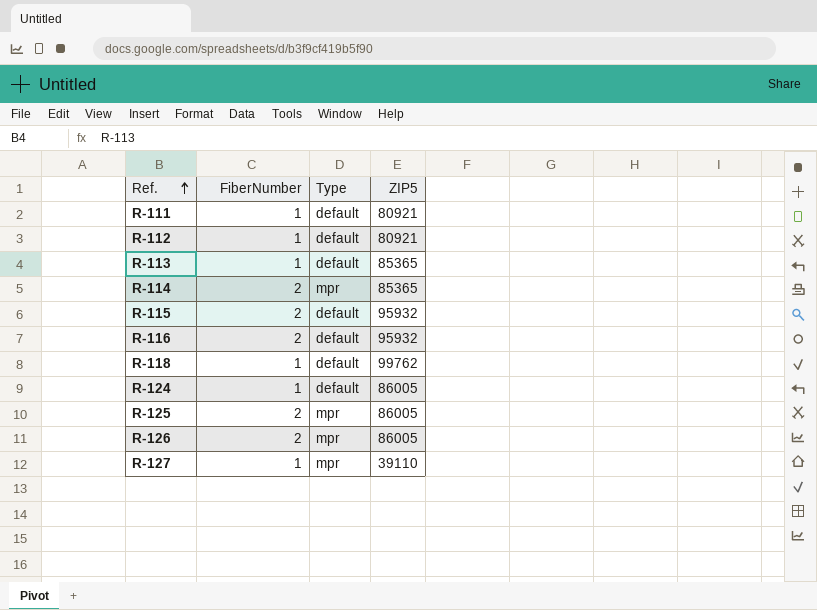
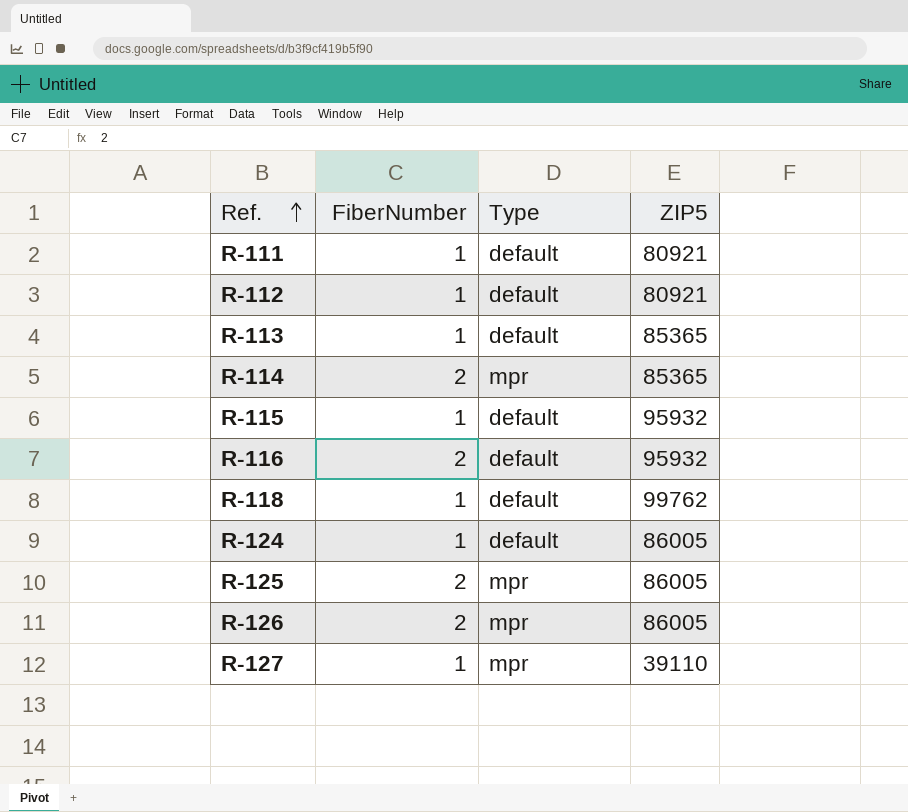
R-115 | FiberNumber: 2 -> 1

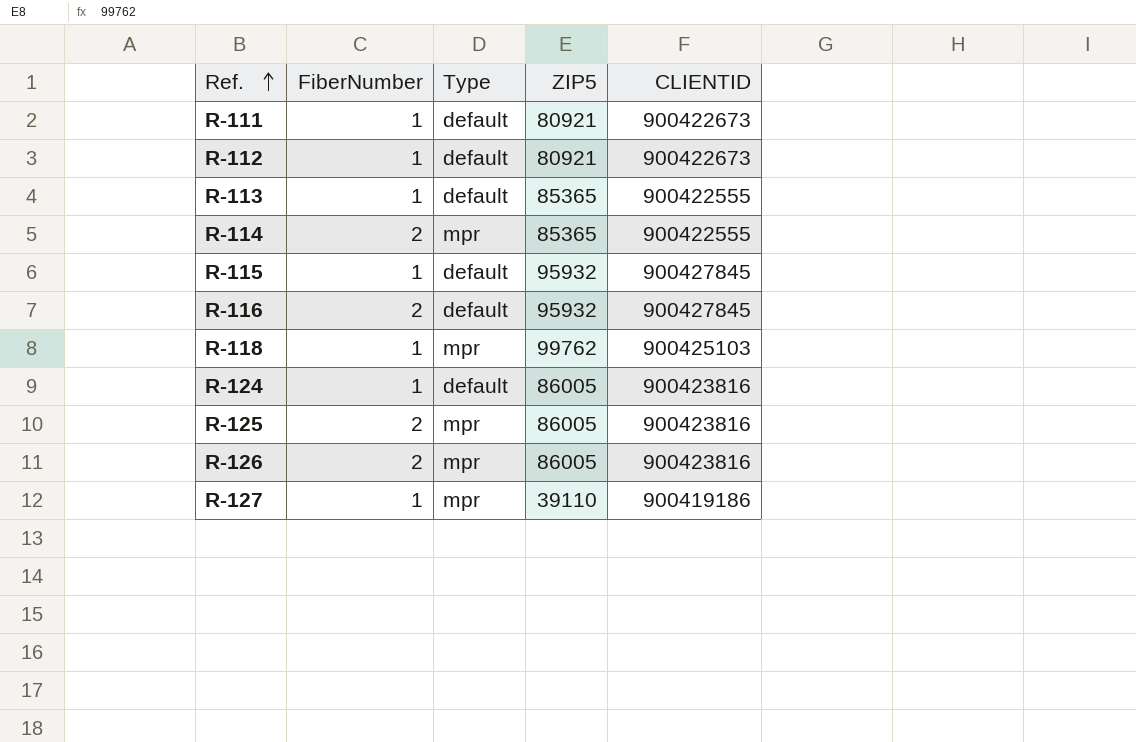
column CLIENTID | position: none -> 5
R-118 | Type: default -> mpr

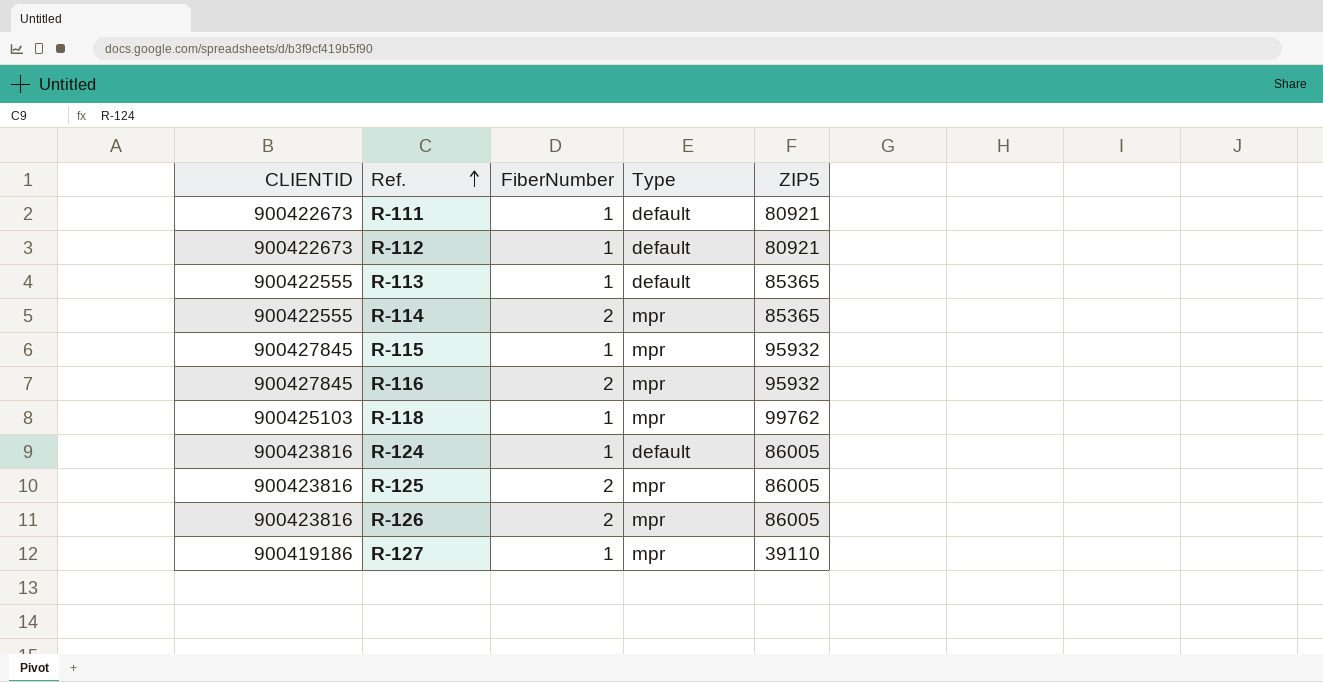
column CLIENTID | position: 5 -> 1
R-115 | Type: default -> mpr
R-116 | Type: default -> mpr

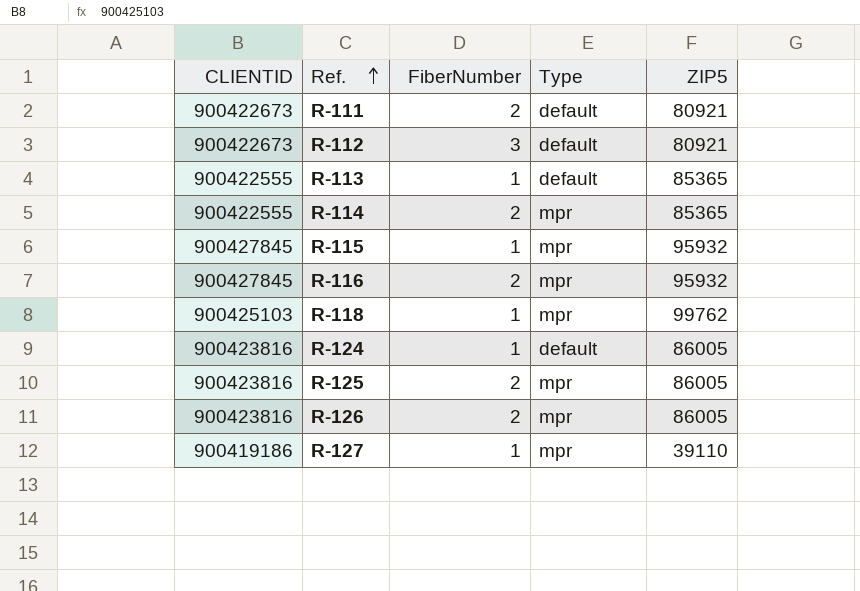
R-111 | FiberNumber: 1 -> 2
R-112 | FiberNumber: 1 -> 3

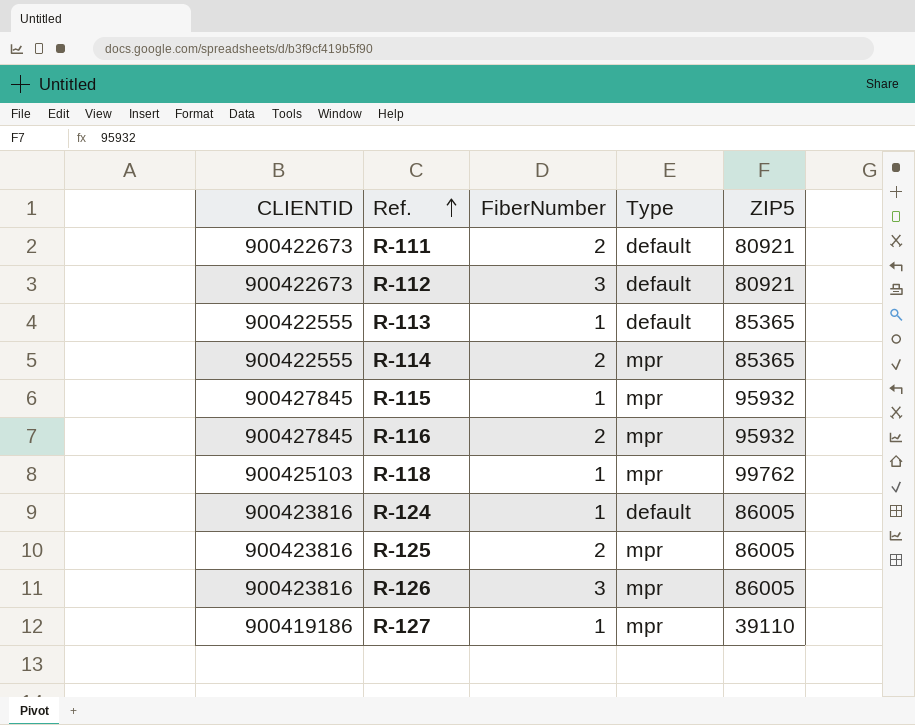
R-126 | FiberNumber: 2 -> 3

